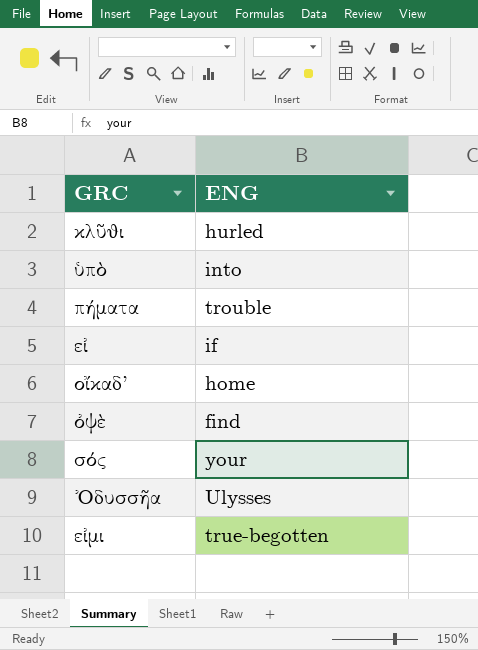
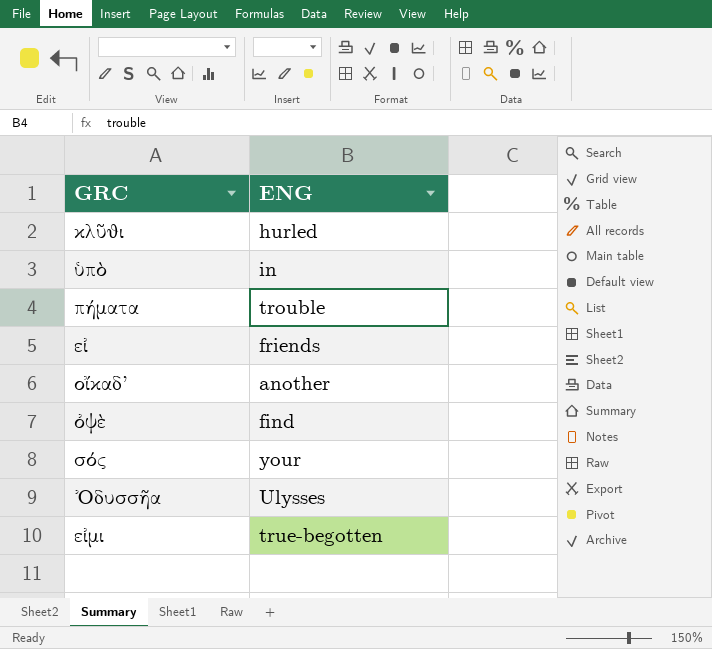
ὑπὸ | ENG: into -> in
εἰ | ENG: if -> friends
οἴκαδʼ | ENG: home -> another

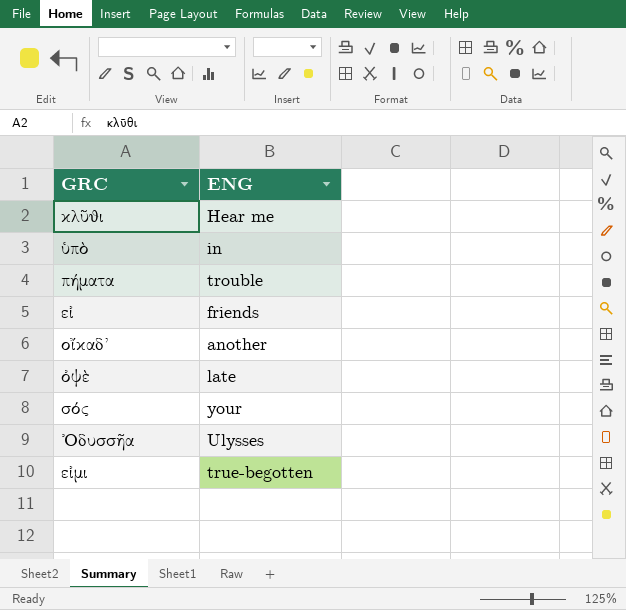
κλῦθι | ENG: hurled -> Hear me
ὀψὲ | ENG: find -> late

